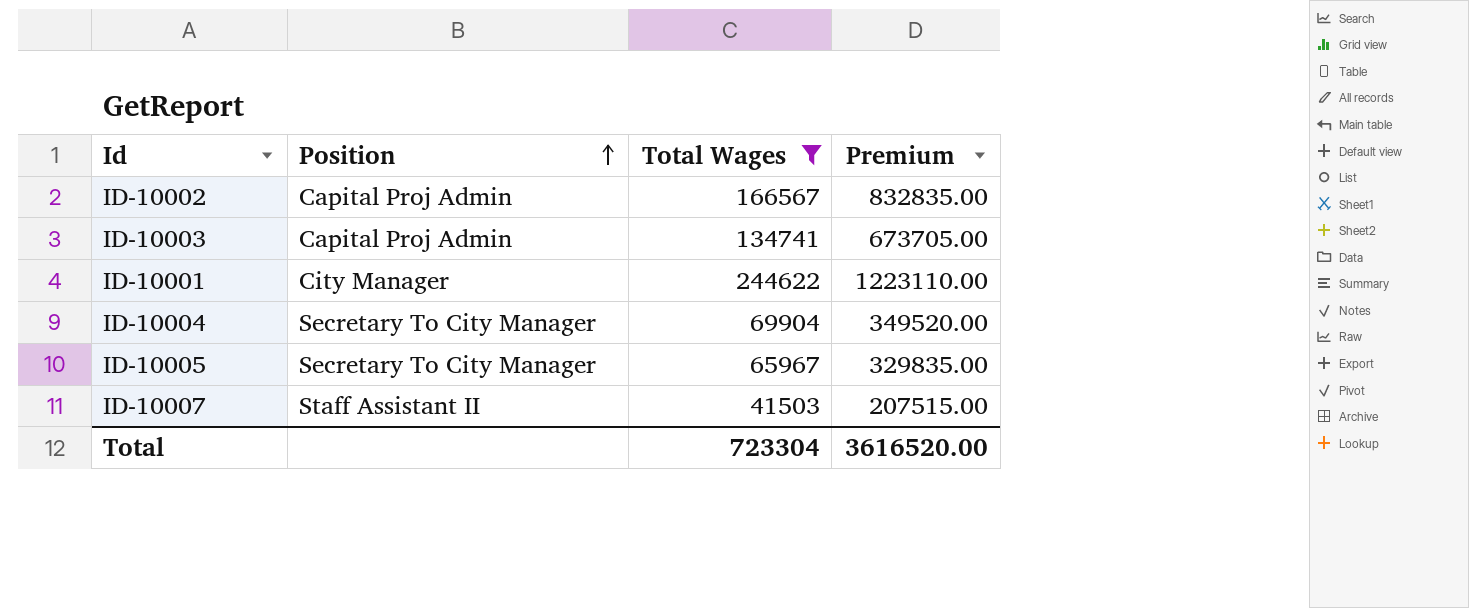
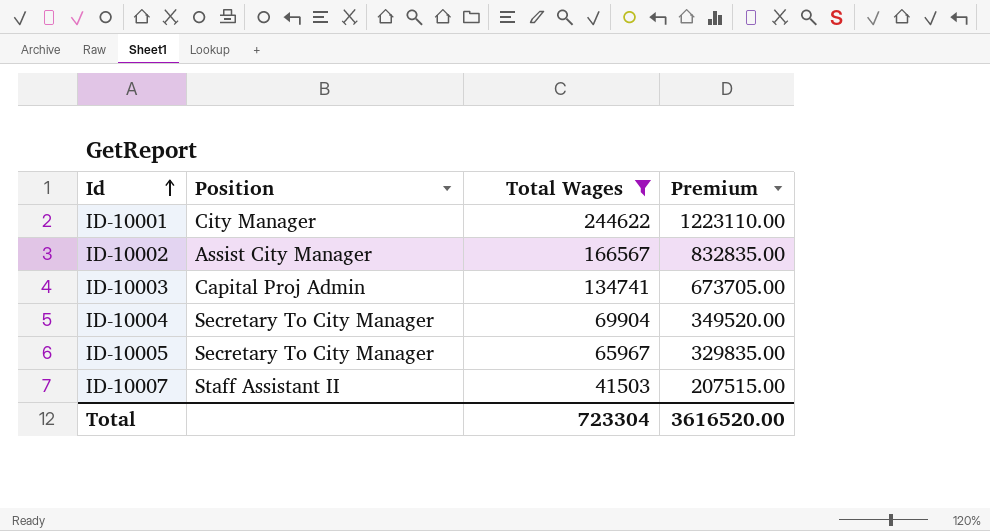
row order: Position ascending -> Id ascending
ID-10002 | Position: Capital Proj Admin -> Assist City Manager

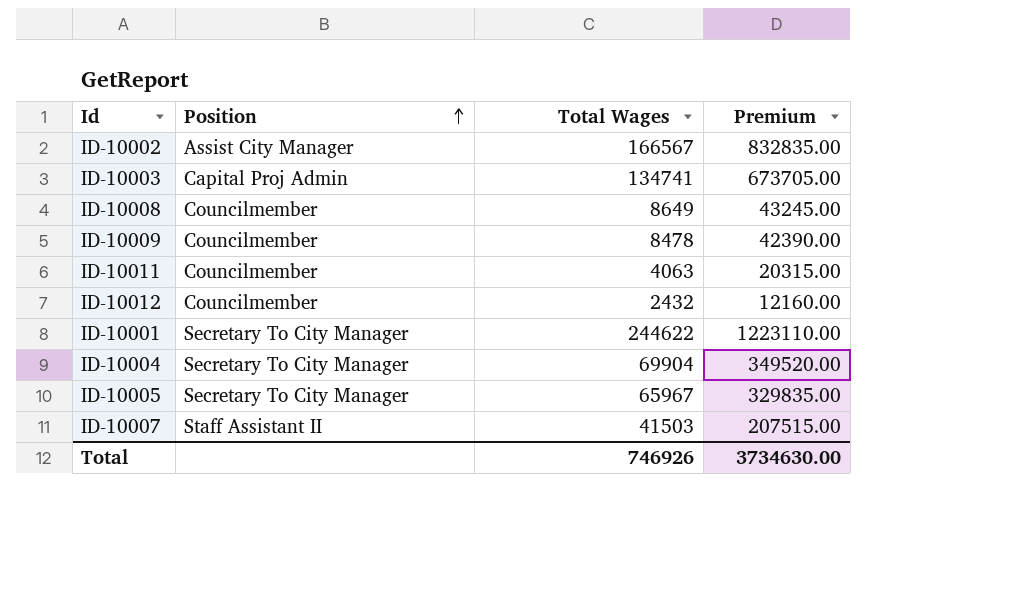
filter: Total Wages >= 41503 -> none
row order: Id ascending -> Position ascending
ID-10001 | Position: City Manager -> Secretary To City Manager
Total | Total Wages: 723304 -> 746926
Total | Premium: 3616520.00 -> 3734630.00

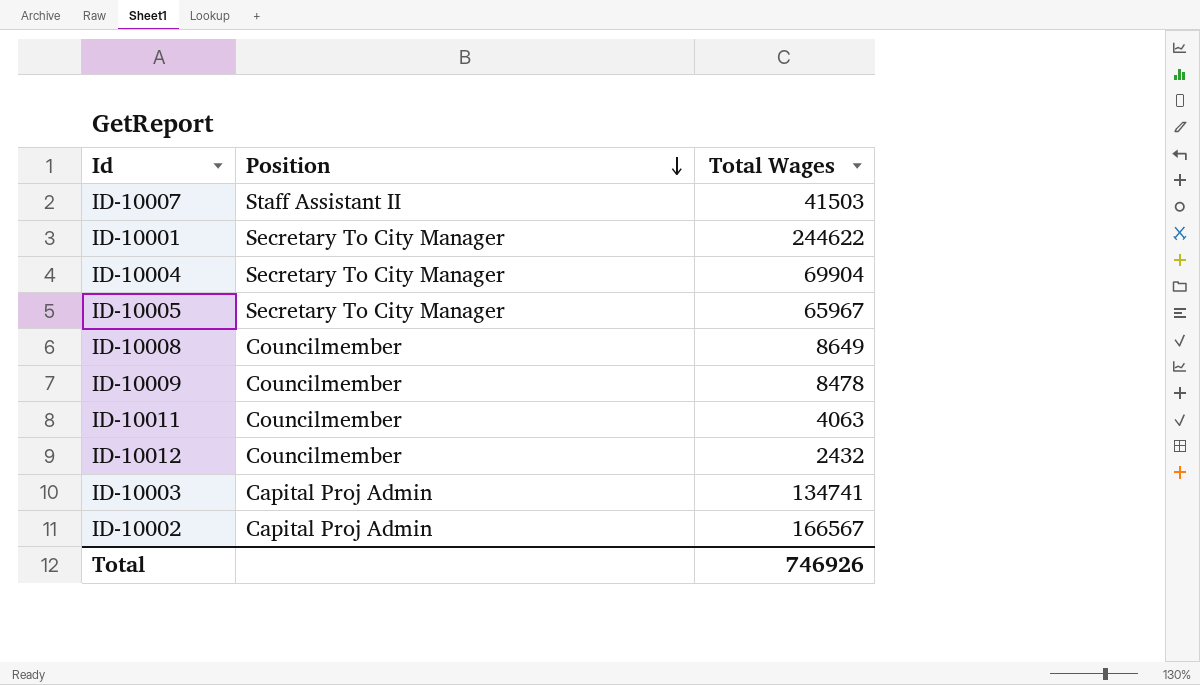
row order: Position ascending -> Position descending
column Premium | formula: [Total Wages] * 5 -> none
ID-10002 | Position: Assist City Manager -> Capital Proj Admin

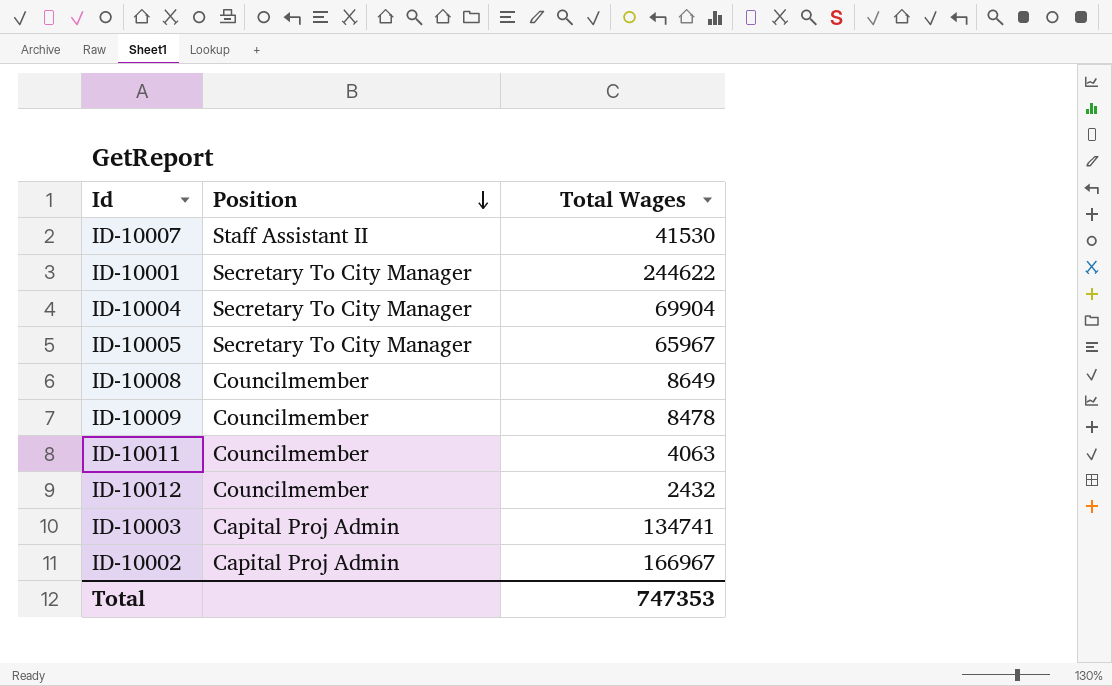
ID-10007 | Total Wages: 41503 -> 41530
ID-10002 | Total Wages: 166567 -> 166967
Total | Total Wages: 746926 -> 747353

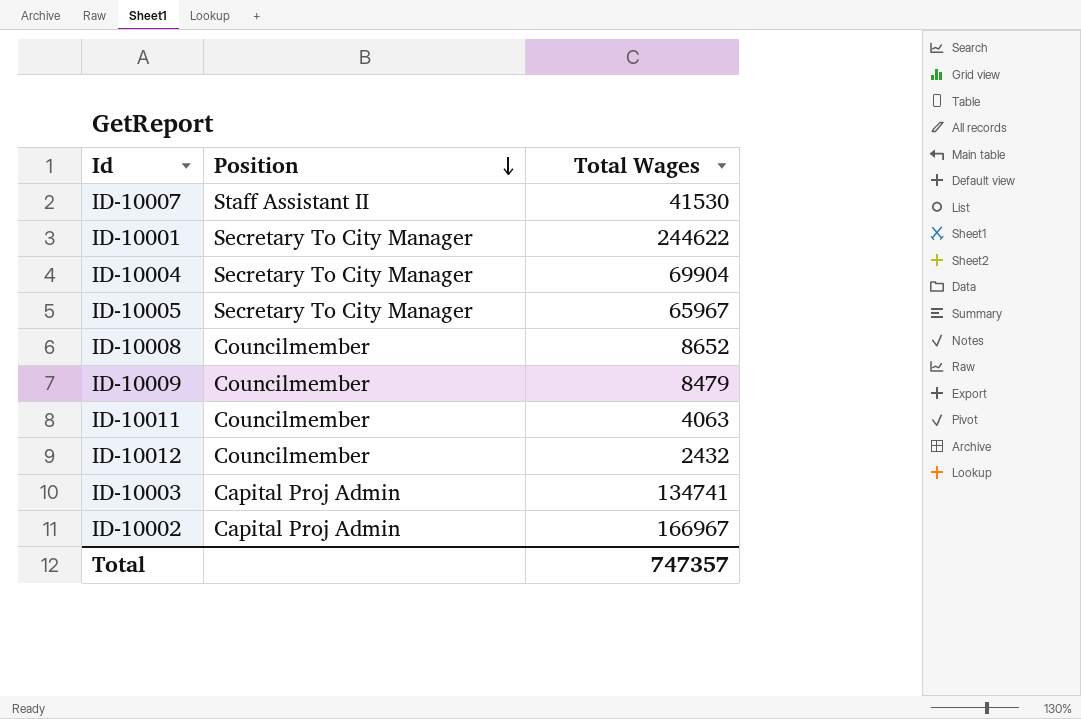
ID-10008 | Total Wages: 8649 -> 8652
ID-10009 | Total Wages: 8478 -> 8479
Total | Total Wages: 747353 -> 747357

